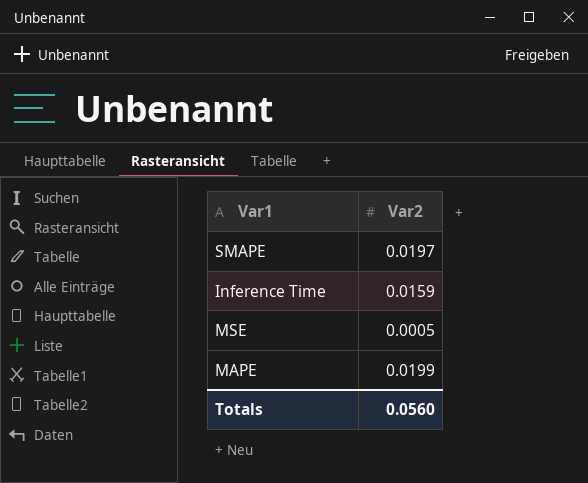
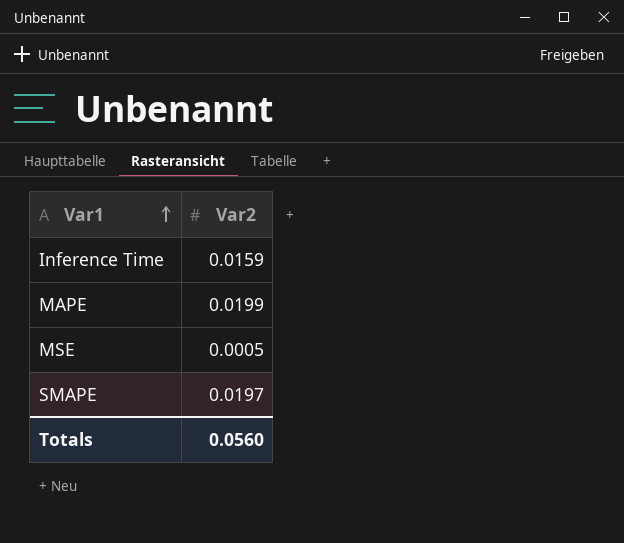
row order: none -> Var1 ascending

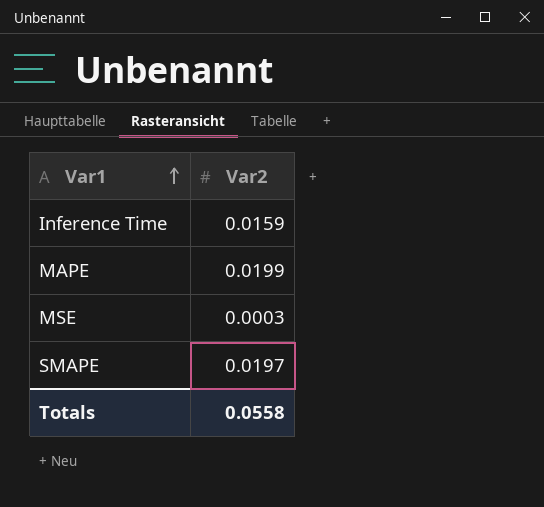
MSE | Var2: 0.0005 -> 0.0003
Totals | Var2: 0.0560 -> 0.0558

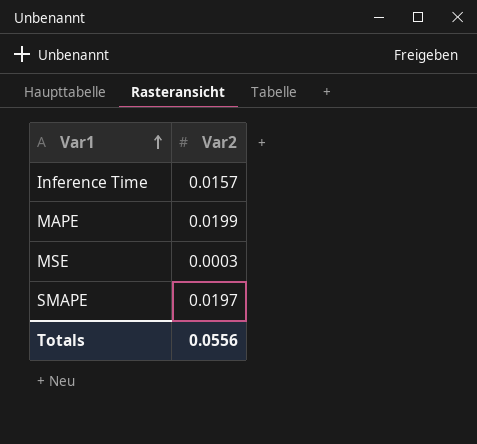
Inference Time | Var2: 0.0159 -> 0.0157
Totals | Var2: 0.0558 -> 0.0556

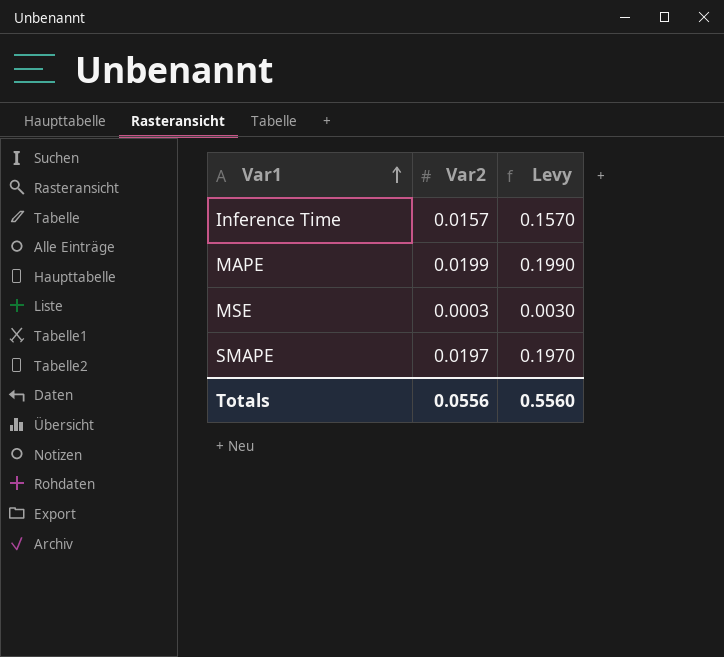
column Levy | formula: none -> [Var2] * 10

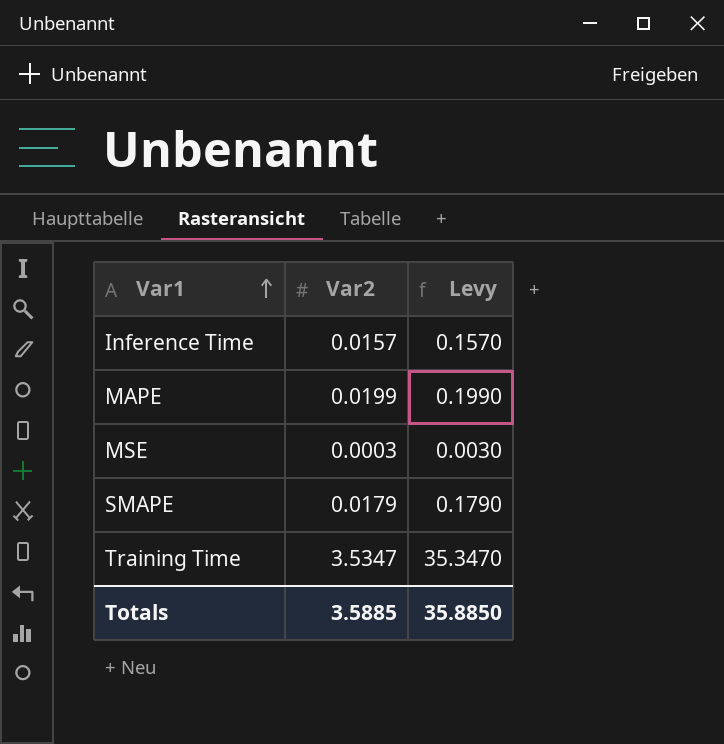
SMAPE | Var2: 0.0197 -> 0.0179
SMAPE | Levy: 0.1970 -> 0.1790
row Training Time: none -> 3.5347 | 35.3470
Totals | Var2: 0.0556 -> 3.5885
Totals | Levy: 0.5560 -> 35.8850

